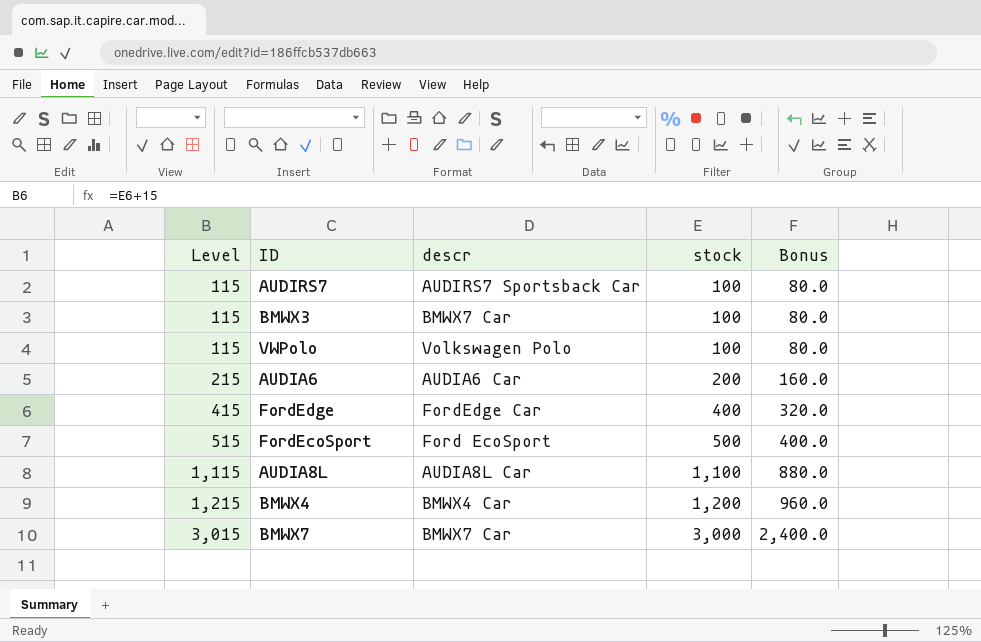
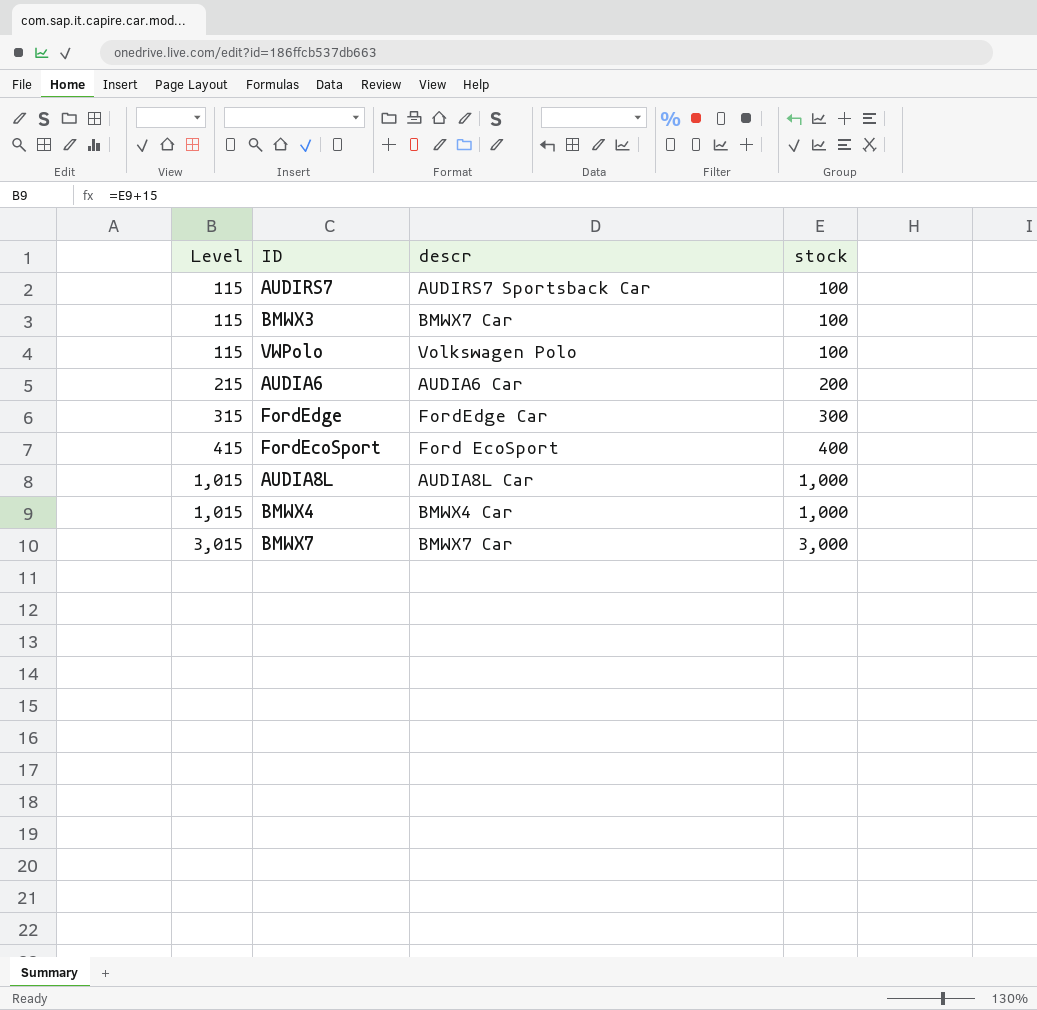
column Bonus | formula: [stock] * 0.8 -> none
FordEdge | Level: 415 -> 315
FordEdge | stock: 400 -> 300
FordEcoSport | Level: 515 -> 415
FordEcoSport | stock: 500 -> 400
AUDIA8L | Level: 1,115 -> 1,015
AUDIA8L | stock: 1,100 -> 1,000
BMWX4 | Level: 1,215 -> 1,015
BMWX4 | stock: 1,200 -> 1,000

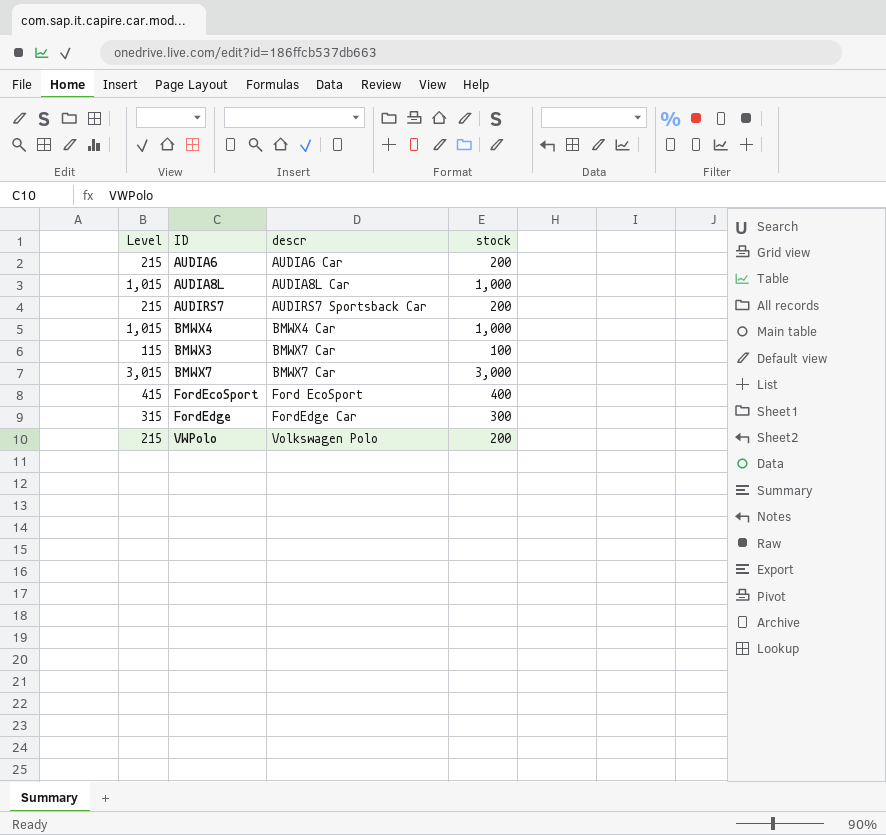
row order: Level ascending -> descr ascending
AUDIRS7 | Level: 115 -> 215
AUDIRS7 | stock: 100 -> 200
VWPolo | Level: 115 -> 215
VWPolo | stock: 100 -> 200

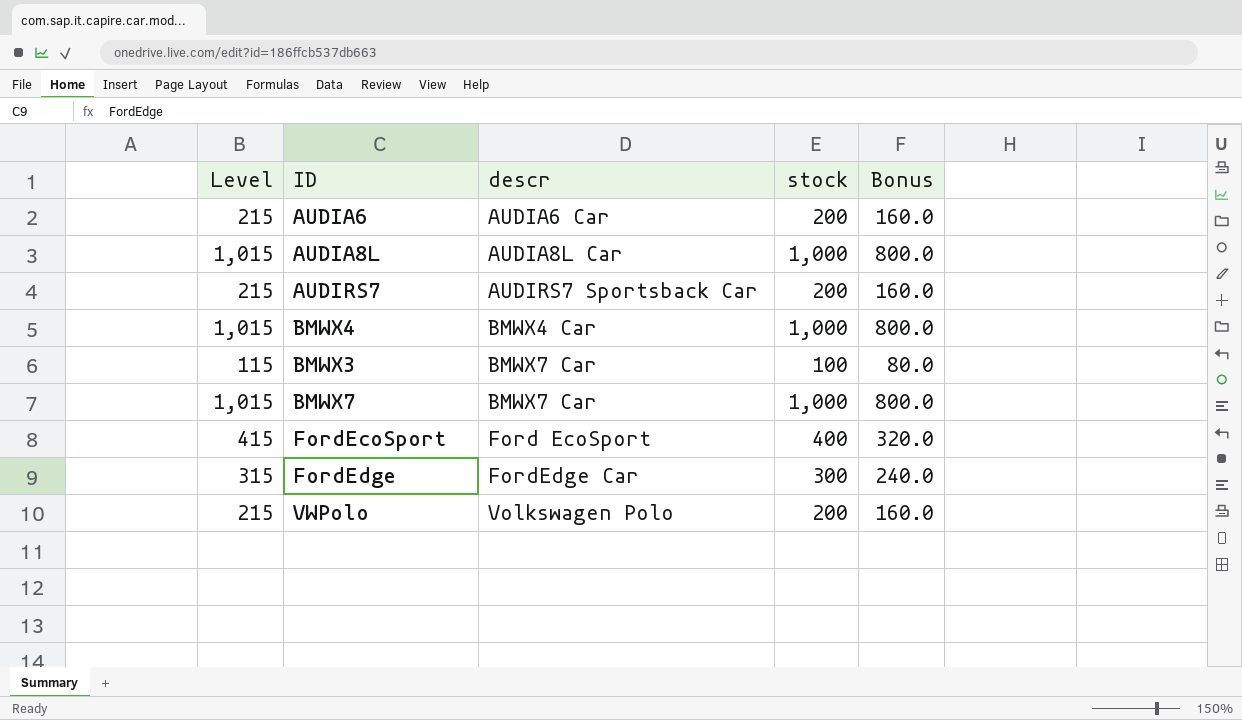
column Bonus | formula: none -> [stock] * 0.8
BMWX7 | Level: 3,015 -> 1,015
BMWX7 | stock: 3,000 -> 1,000

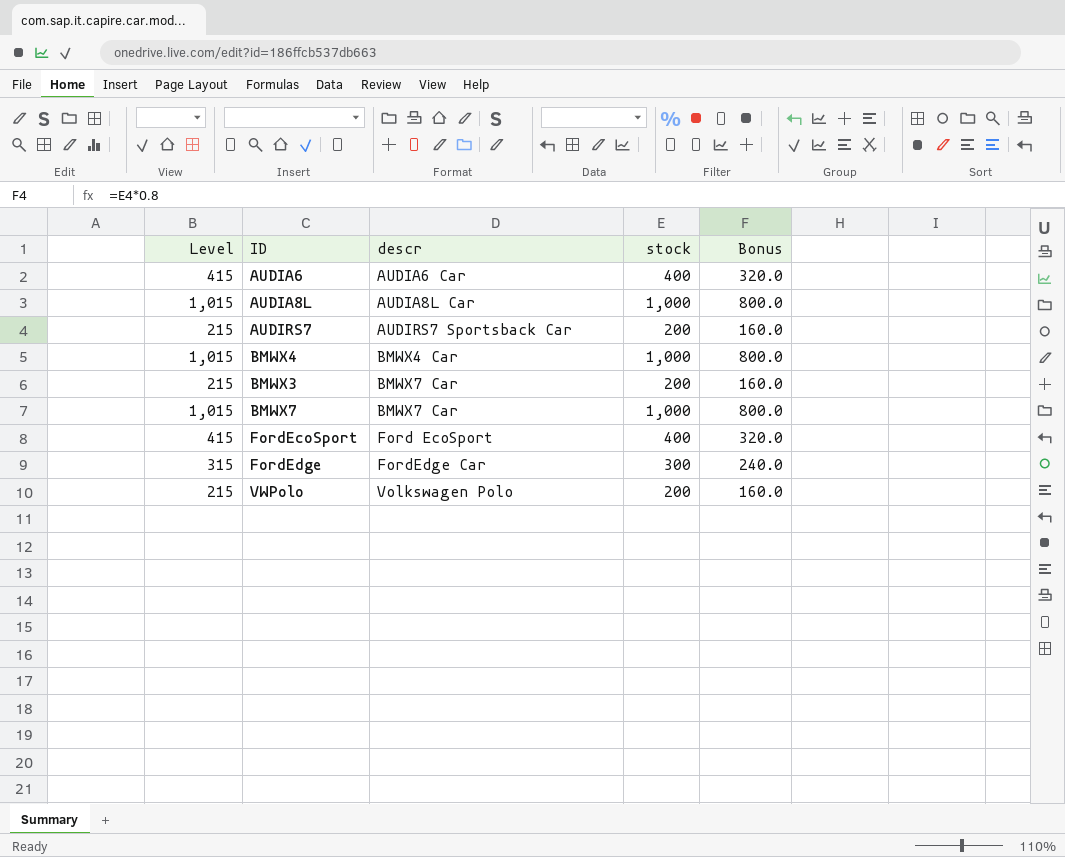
AUDIA6 | Level: 215 -> 415
AUDIA6 | stock: 200 -> 400
AUDIA6 | Bonus: 160.0 -> 320.0
BMWX3 | Level: 115 -> 215
BMWX3 | stock: 100 -> 200
BMWX3 | Bonus: 80.0 -> 160.0

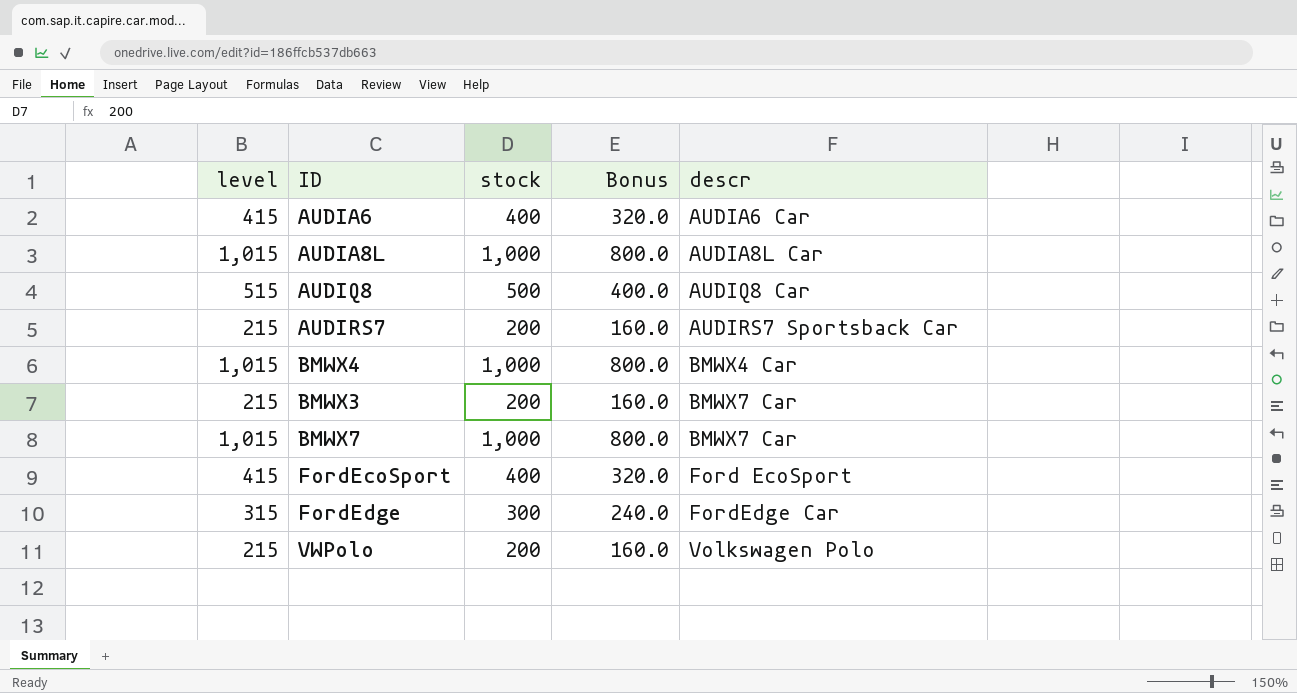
column name: Level -> level
column descr | position: 3 -> 5
row AUDIQ8: none -> 515 | 500 | 400.0 | AUDIQ8 Car

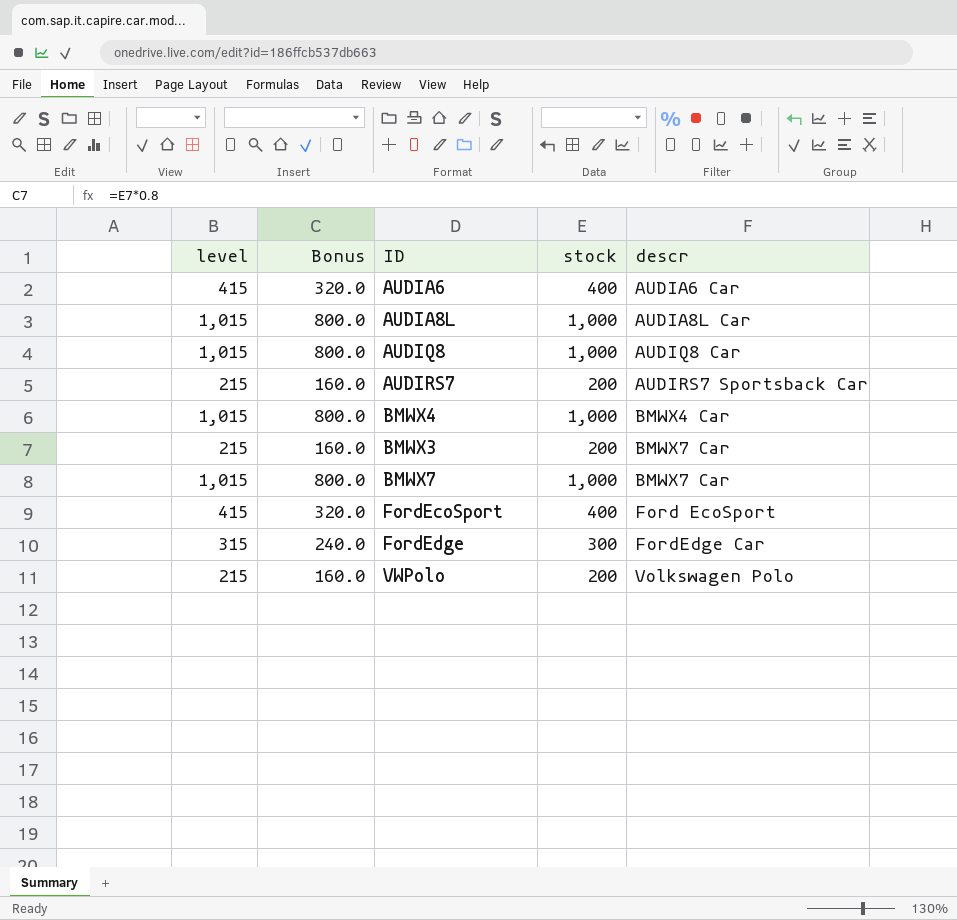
column Bonus | position: 4 -> 2
AUDIQ8 | level: 515 -> 1,015
AUDIQ8 | Bonus: 400.0 -> 800.0
AUDIQ8 | stock: 500 -> 1,000

